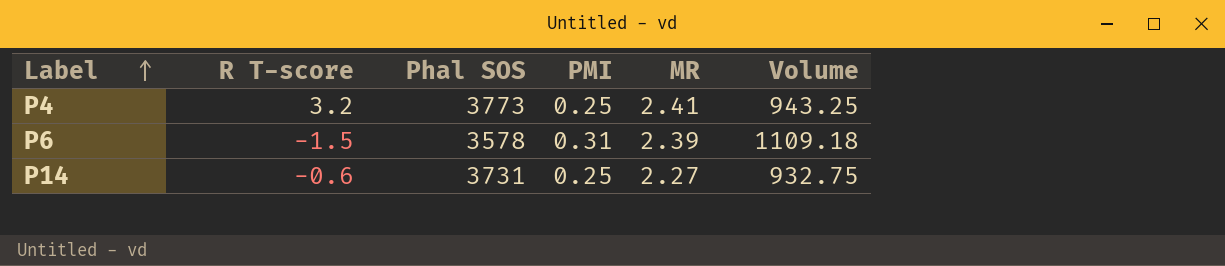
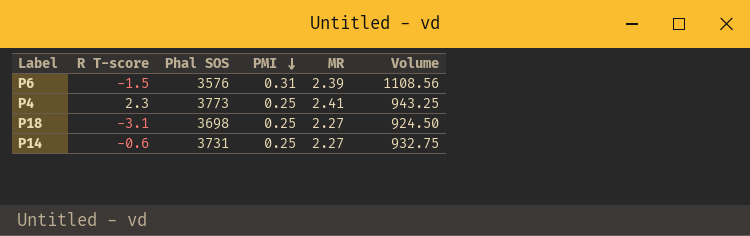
row order: Label ascending -> PMI descending
P6 | Phal SOS: 3578 -> 3576
P6 | Volume: 1109.18 -> 1108.56
P4 | R T-score: 3.2 -> 2.3
row P18: none -> -3.1 | 3698 | 0.25 | 2.27 | 924.50

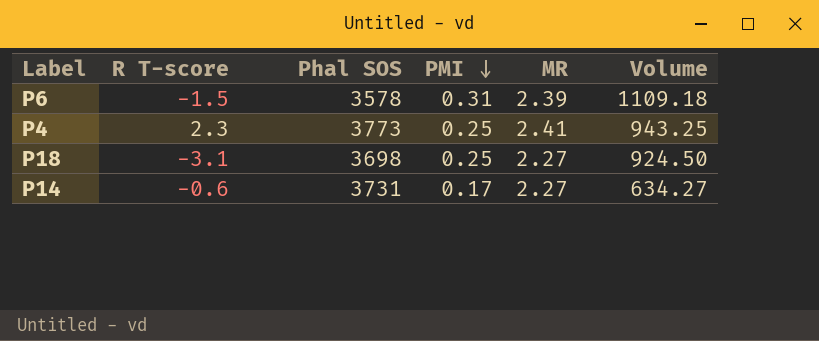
P6 | Phal SOS: 3576 -> 3578
P6 | Volume: 1108.56 -> 1109.18
P14 | PMI: 0.25 -> 0.17
P14 | Volume: 932.75 -> 634.27

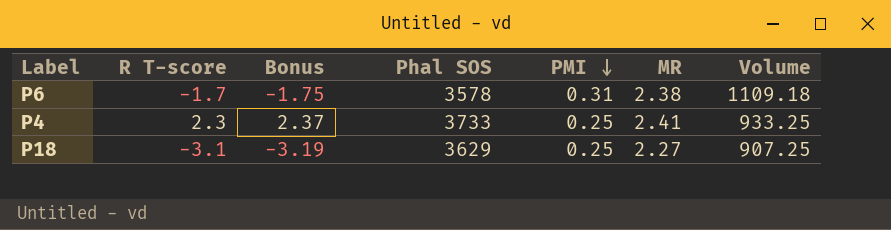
column Bonus | formula: none -> [R T-score] * 1.03
row P14: -0.6 | 3731 | 0.17 | 2.27 | 634.27 -> none
P6 | R T-score: -1.5 -> -1.7
P6 | MR: 2.39 -> 2.38
P4 | Phal SOS: 3773 -> 3733
P4 | Volume: 943.25 -> 933.25
P18 | Phal SOS: 3698 -> 3629
P18 | Volume: 924.50 -> 907.25

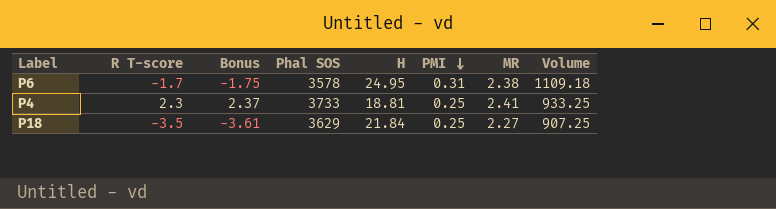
column H | position: none -> 5
P18 | R T-score: -3.1 -> -3.5
P18 | Bonus: -3.19 -> -3.61

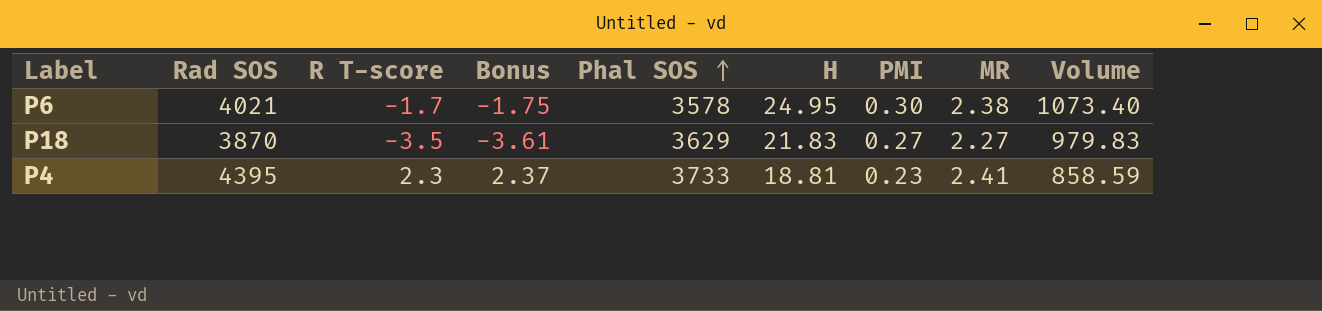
row order: PMI descending -> Phal SOS ascending
column Rad SOS | position: none -> 2
P6 | PMI: 0.31 -> 0.30
P6 | Volume: 1109.18 -> 1073.40
P18 | H: 21.84 -> 21.83
P18 | PMI: 0.25 -> 0.27
P18 | Volume: 907.25 -> 979.83
P4 | PMI: 0.25 -> 0.23
P4 | Volume: 933.25 -> 858.59

